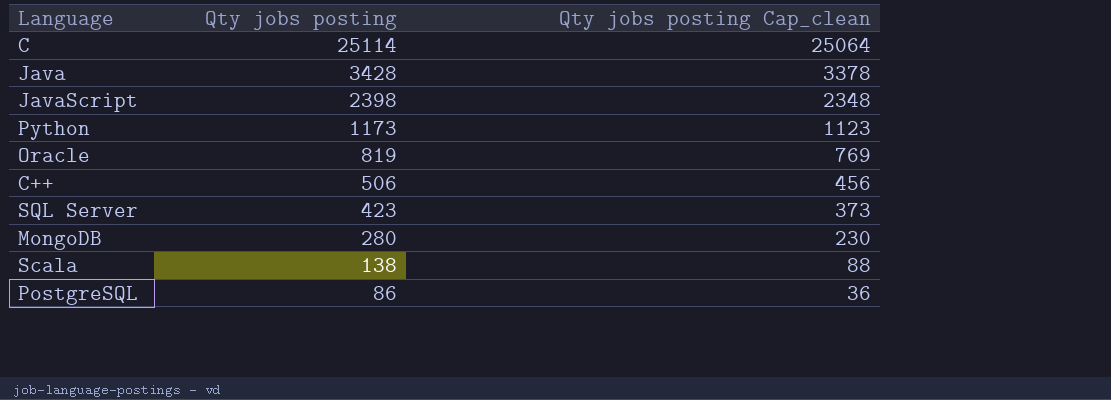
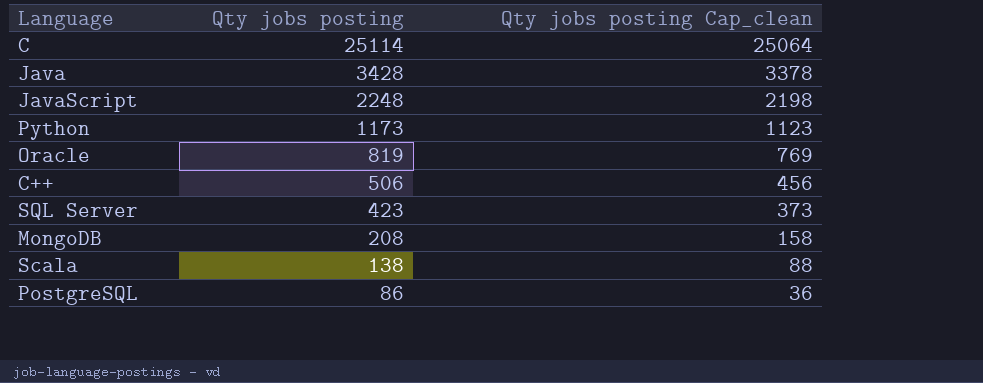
JavaScript | Qty jobs posting: 2398 -> 2248
JavaScript | Qty jobs posting Cap_clean: 2348 -> 2198
MongoDB | Qty jobs posting: 280 -> 208
MongoDB | Qty jobs posting Cap_clean: 230 -> 158

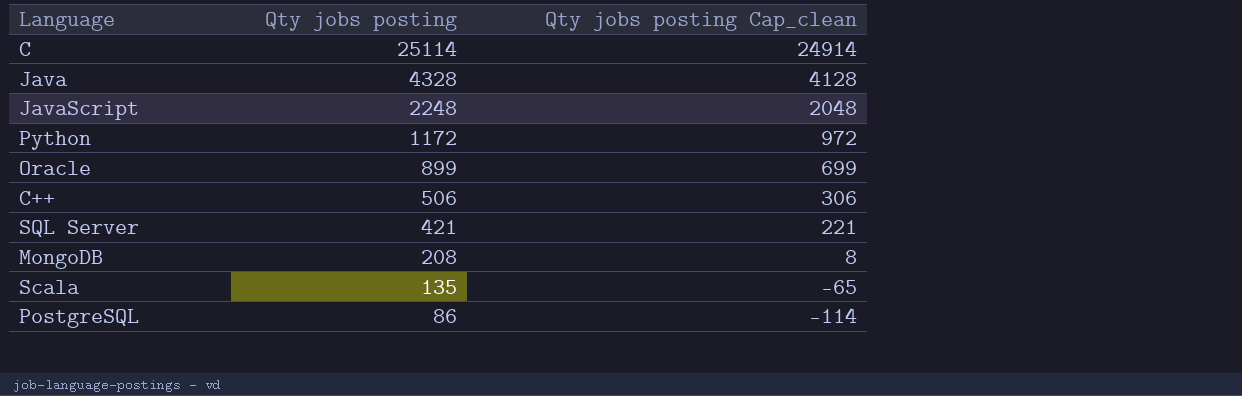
column Qty jobs posting Cap_clean | formula: [Qty jobs posting] - 50 -> [Qty jobs posting] - 200
Java | Qty jobs posting: 3428 -> 4328
Python | Qty jobs posting: 1173 -> 1172
Oracle | Qty jobs posting: 819 -> 899
SQL Server | Qty jobs posting: 423 -> 421
Scala | Qty jobs posting: 138 -> 135

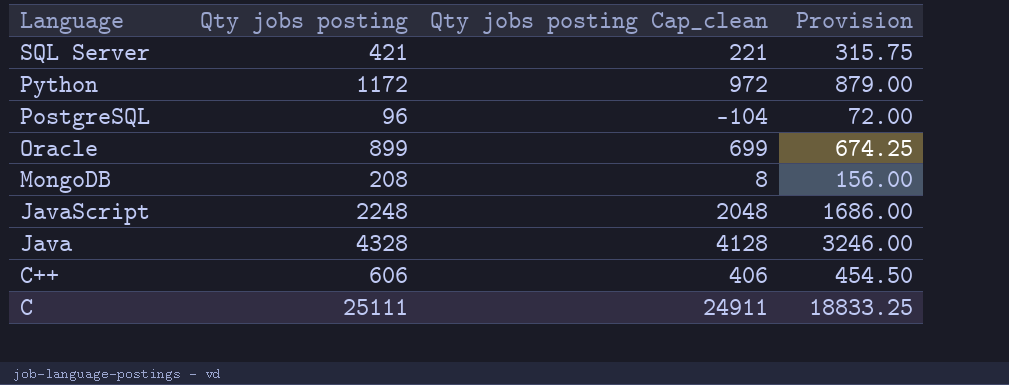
row order: Qty jobs posting descending -> Language descending
column Provision | formula: none -> [Qty jobs posting] * 0.75
row Scala: 135 | -65 -> none
PostgreSQL | Qty jobs posting: 86 -> 96
PostgreSQL | Qty jobs posting Cap_clean: -114 -> -104
C++ | Qty jobs posting: 506 -> 606
C++ | Qty jobs posting Cap_clean: 306 -> 406
C | Qty jobs posting: 25114 -> 25111
C | Qty jobs posting Cap_clean: 24914 -> 24911

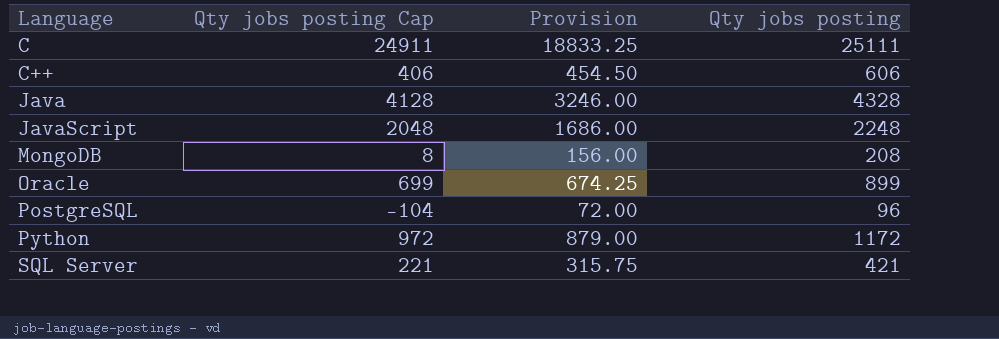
row order: Language descending -> Language ascending
column name: Qty jobs posting Cap_clean -> Qty jobs posting Cap
column Qty jobs posting | position: 2 -> 4

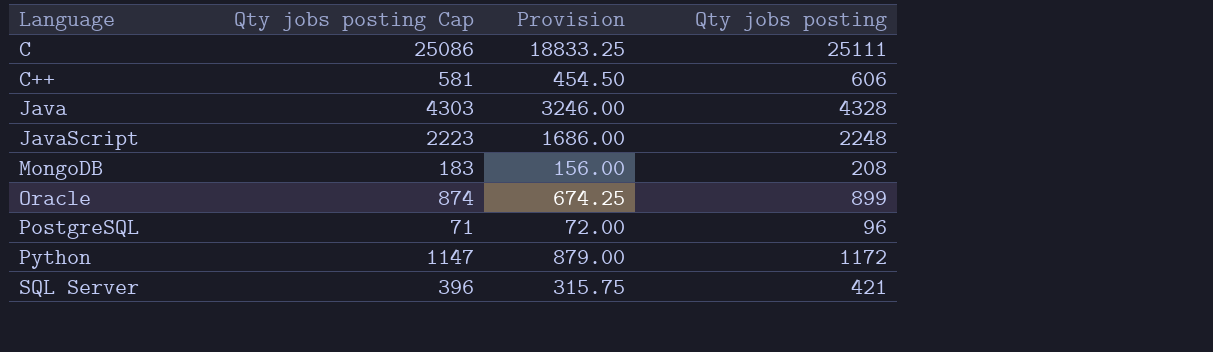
column Qty jobs posting Cap | formula: [Qty jobs posting] - 200 -> [Qty jobs posting] - 25

